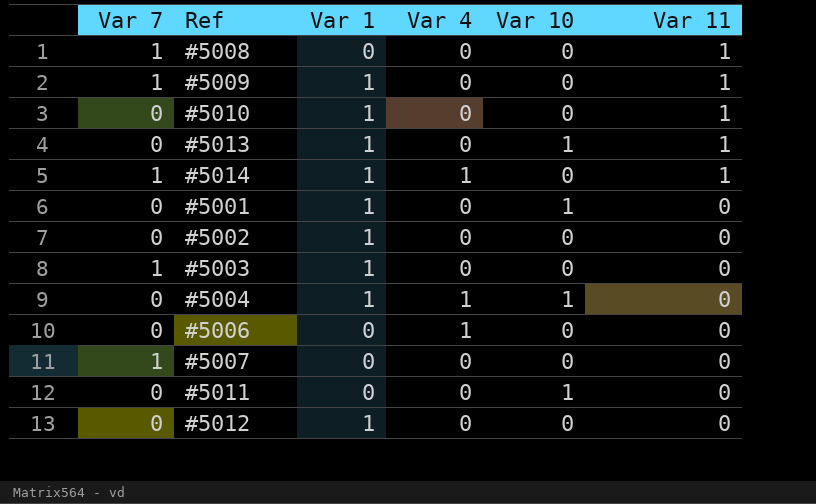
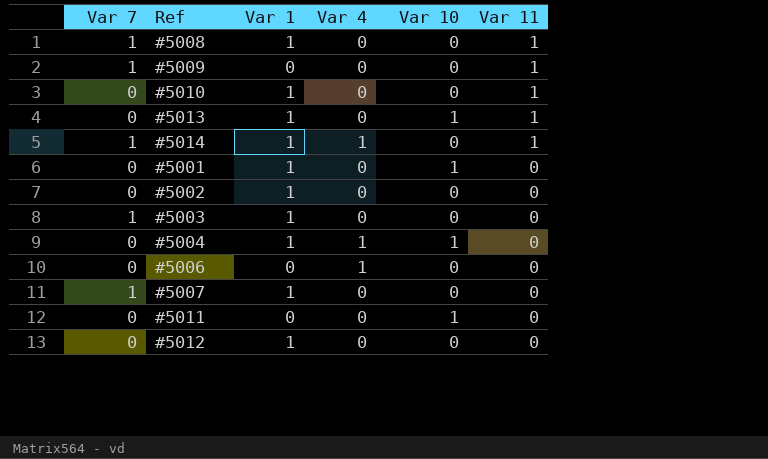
#5008 | Var 1: 0 -> 1
#5009 | Var 1: 1 -> 0
#5007 | Var 1: 0 -> 1

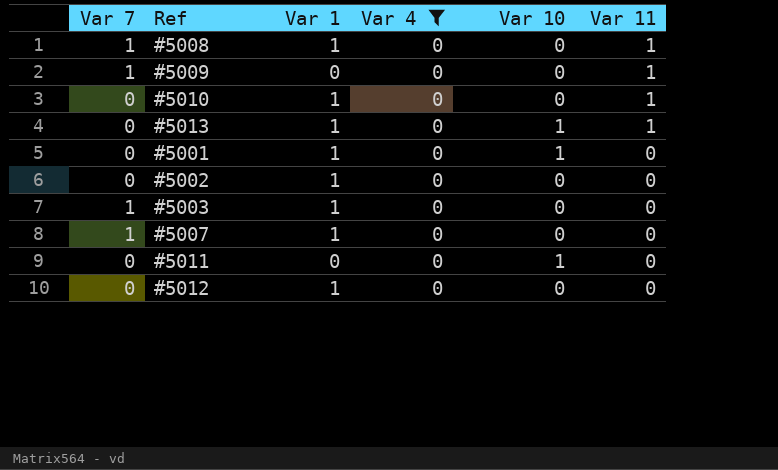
filter: none -> Var 4 = 0

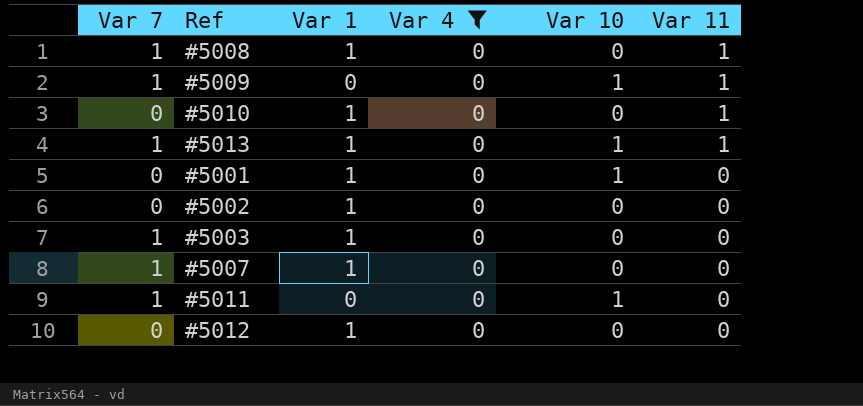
#5009 | Var 10: 0 -> 1
#5013 | Var 7: 0 -> 1
#5011 | Var 7: 0 -> 1

